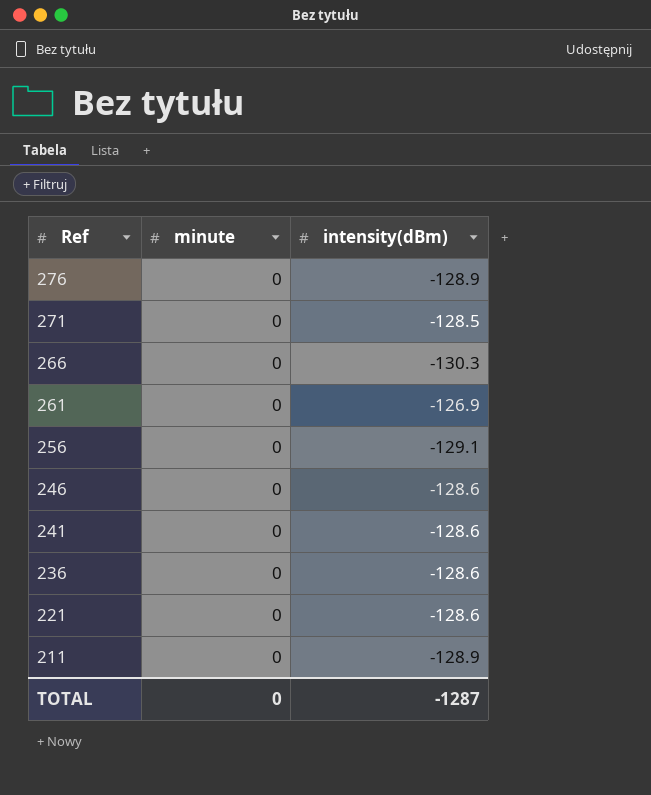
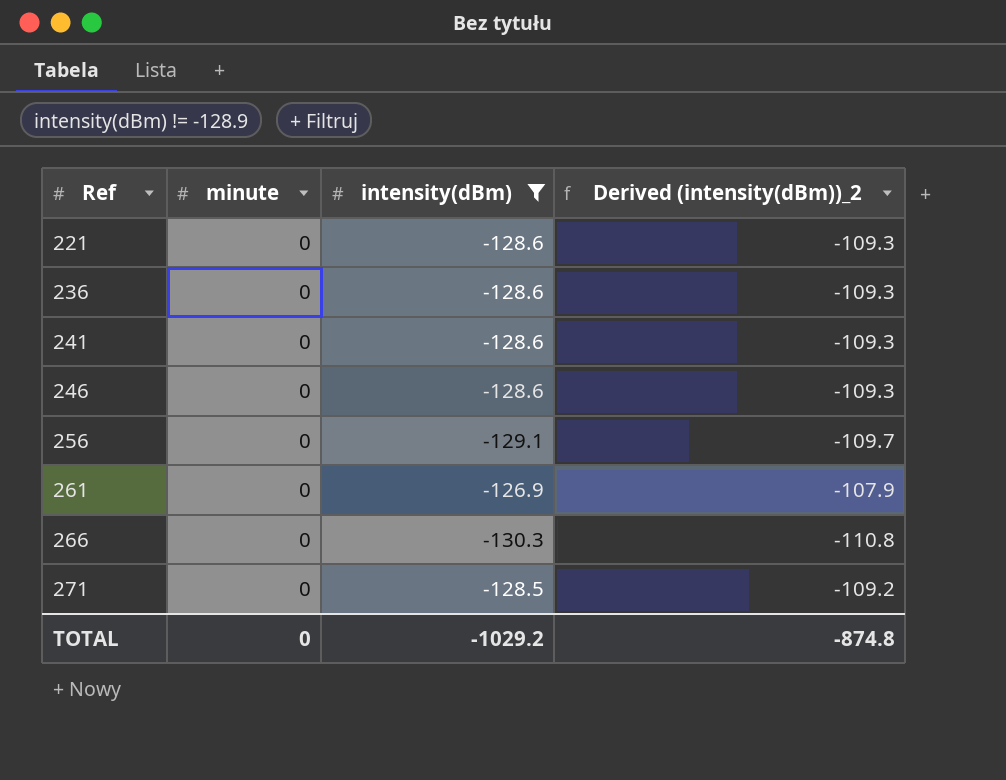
filter: none -> intensity(dBm) != -128.9
row order: Ref descending -> Ref ascending
column Derived (intensity(dBm))_2 | formula: none -> [intensity(dBm)] * 0.85
TOTAL | intensity(dBm): -1287 -> -1029.2

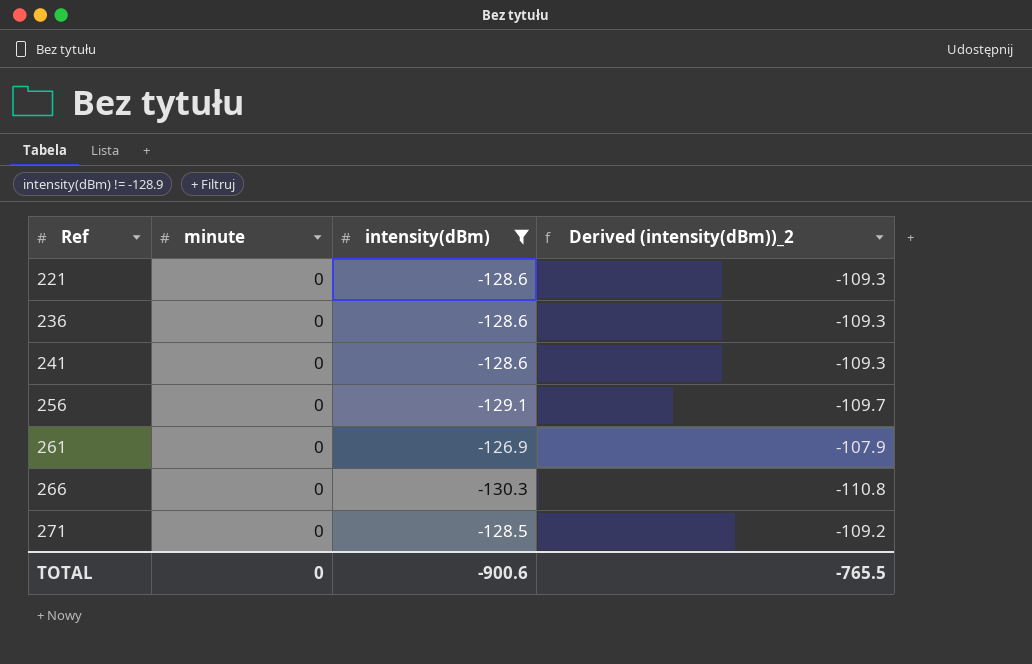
row 246: 0 | -128.6 | -109.3 -> none
TOTAL | intensity(dBm): -1029.2 -> -900.6
TOTAL | Derived (intensity(dBm))_2: -874.8 -> -765.5

